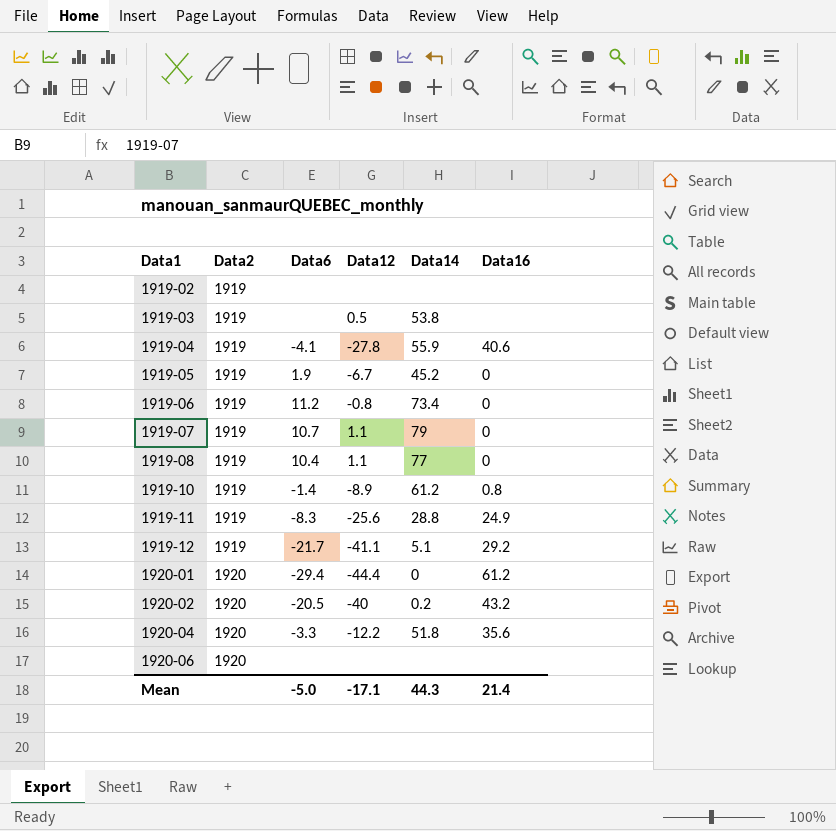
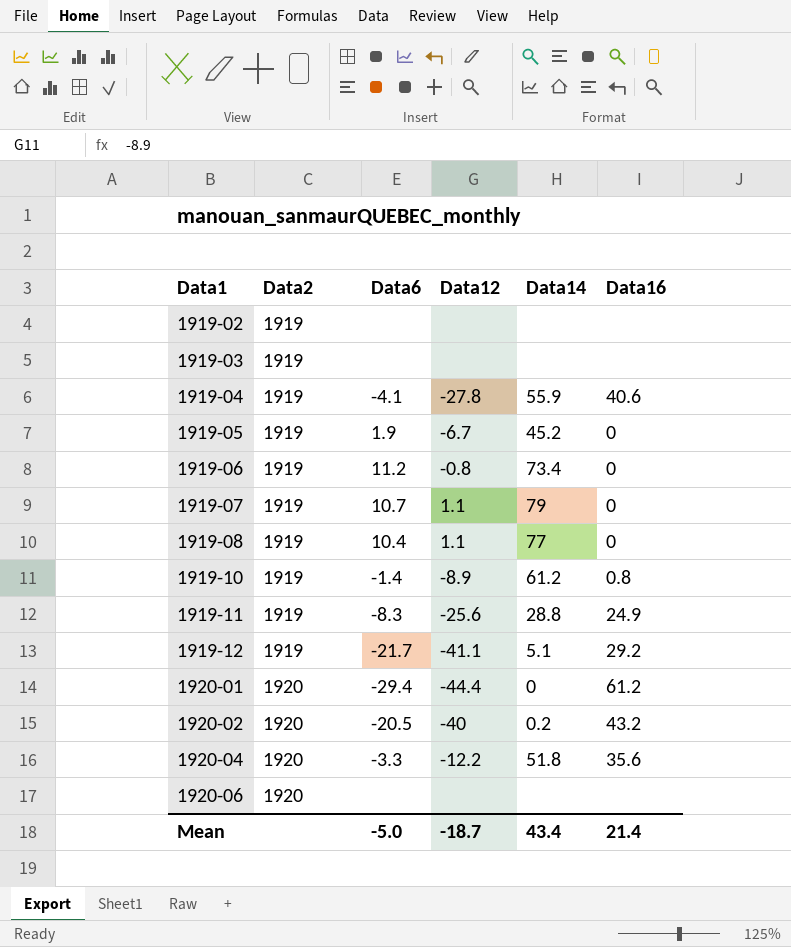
1919-03 | Data12: 0.5 -> none
1919-03 | Data14: 53.8 -> none
Mean | Data12: -17.1 -> -18.7
Mean | Data14: 44.3 -> 43.4

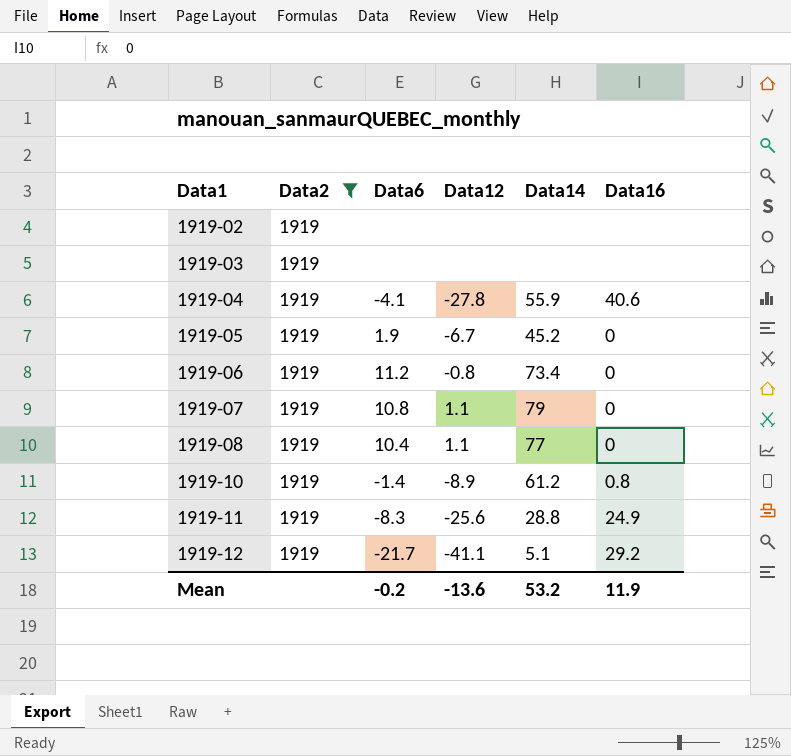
filter: none -> Data2 = 1919
1919-07 | Data6: 10.7 -> 10.8
Mean | Data6: -5.0 -> -0.2
Mean | Data12: -18.7 -> -13.6
Mean | Data14: 43.4 -> 53.2
Mean | Data16: 21.4 -> 11.9

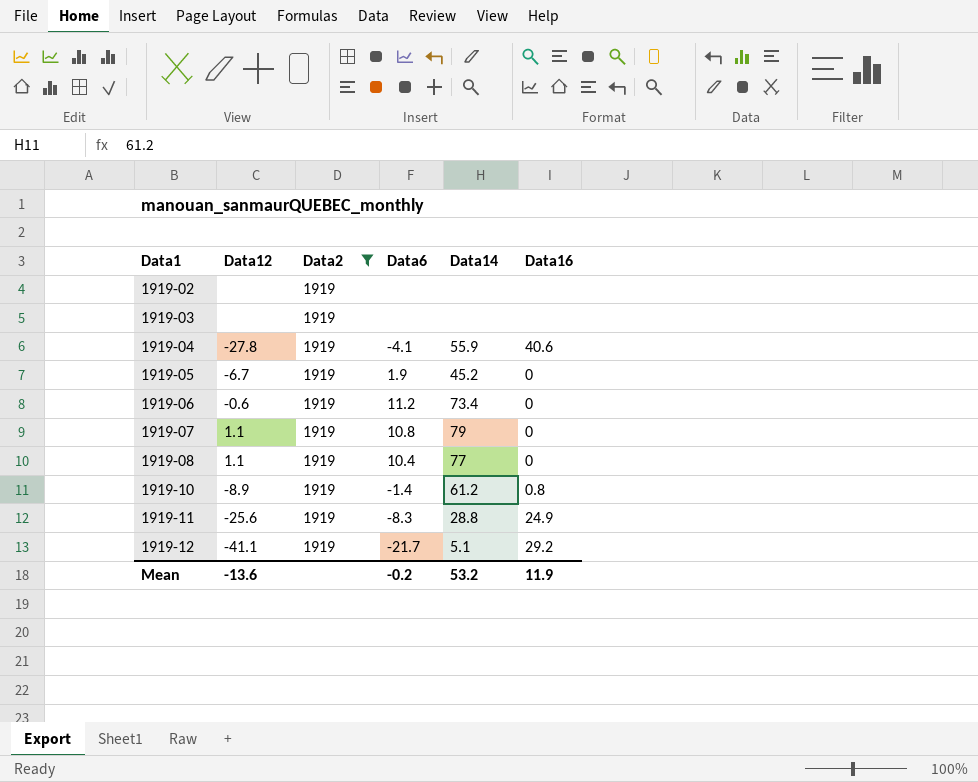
column Data12 | position: 4 -> 2
1919-06 | Data12: -0.8 -> -0.6

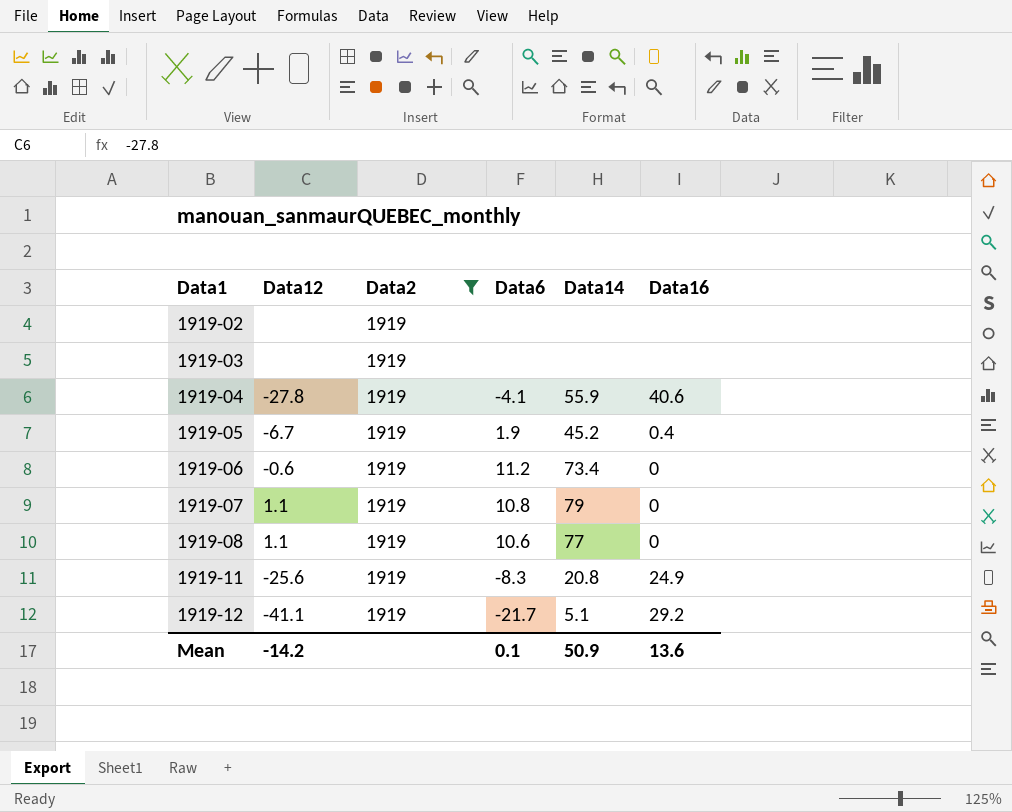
row 1919-10: -8.9 | 1919 | -1.4 | 61.2 | 0.8 -> none
1919-05 | Data16: 0 -> 0.4
1919-08 | Data6: 10.4 -> 10.6
1919-11 | Data14: 28.8 -> 20.8
Mean | Data12: -13.6 -> -14.2
Mean | Data6: -0.2 -> 0.1
Mean | Data14: 53.2 -> 50.9
Mean | Data16: 11.9 -> 13.6

